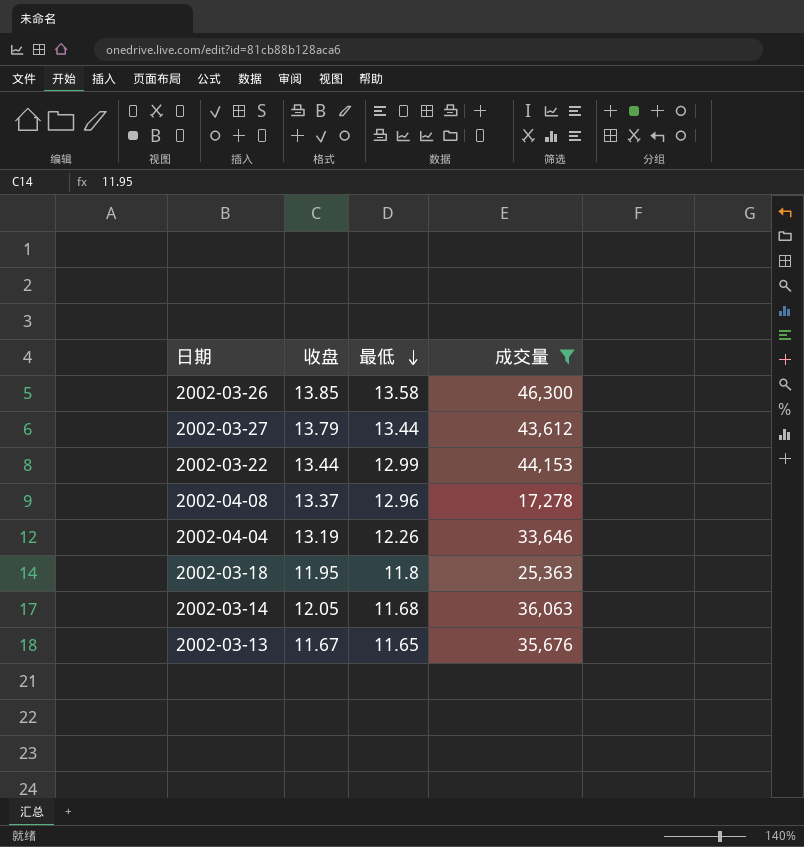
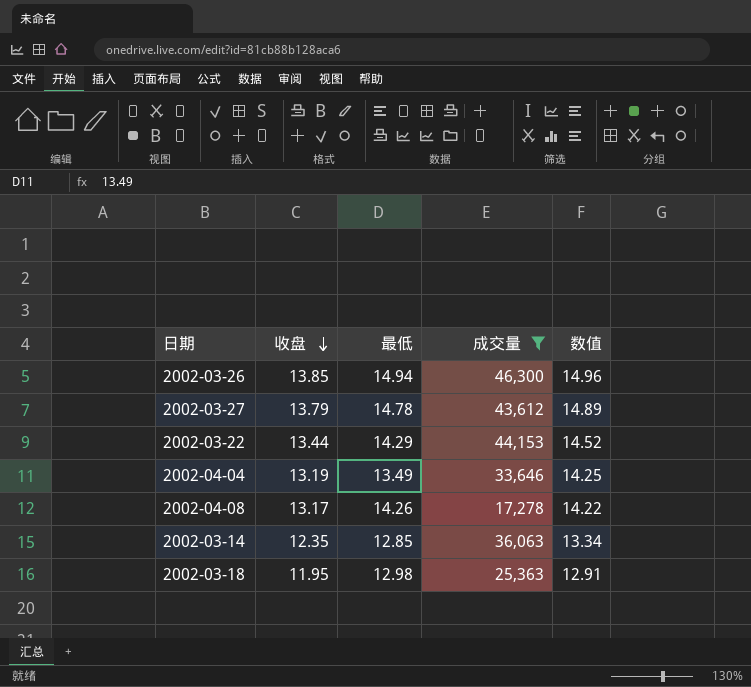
row order: 最低 descending -> 收盘 descending
column 数值 | formula: none -> [收盘] * 1.08
row 2002-03-13: 11.67 | 11.65 | 35,676 -> none
2002-03-26 | 最低: 13.58 -> 14.94
2002-03-27 | 最低: 13.44 -> 14.78
2002-03-22 | 最低: 12.99 -> 14.29
2002-04-04 | 最低: 12.26 -> 13.49
2002-04-08 | 收盘: 13.37 -> 13.17
2002-04-08 | 最低: 12.96 -> 14.26
2002-03-14 | 收盘: 12.05 -> 12.35
2002-03-14 | 最低: 11.68 -> 12.85
2002-03-18 | 最低: 11.8 -> 12.98

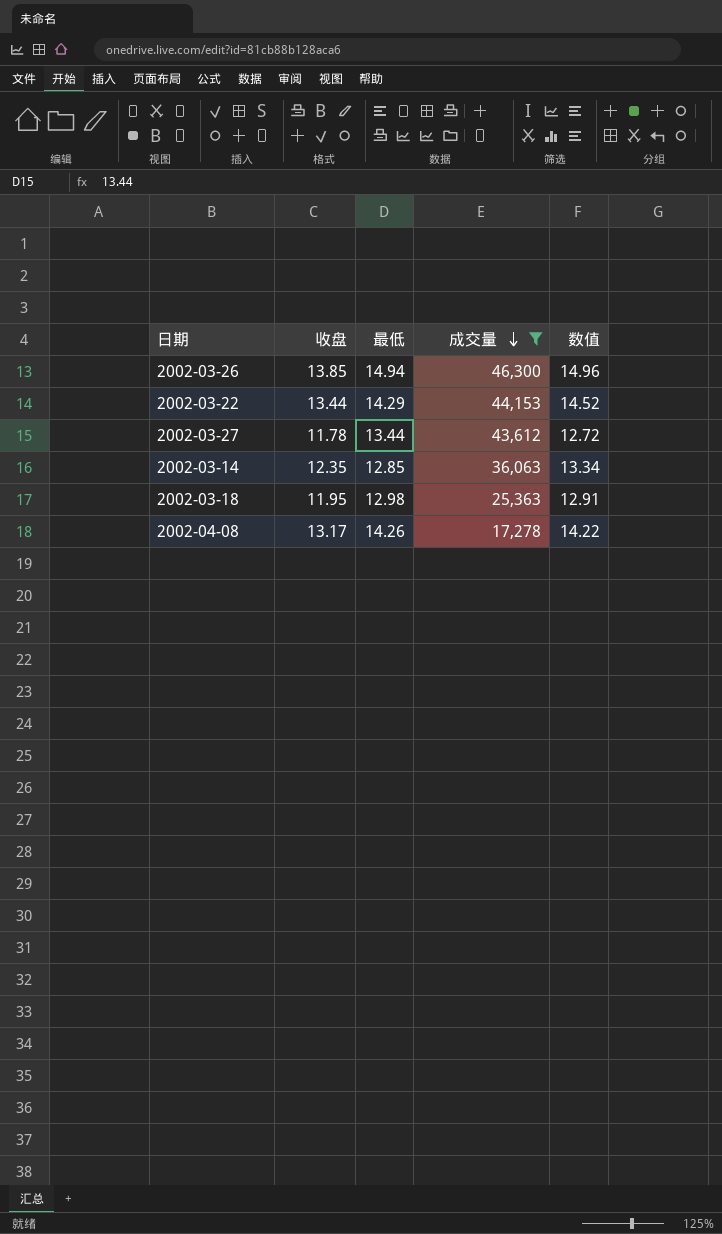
row order: 收盘 descending -> 成交量 descending
row 2002-04-04: 13.19 | 13.49 | 33,646 | 14.25 -> none
2002-03-27 | 收盘: 13.79 -> 11.78
2002-03-27 | 最低: 14.78 -> 13.44
2002-03-27 | 数值: 14.89 -> 12.72

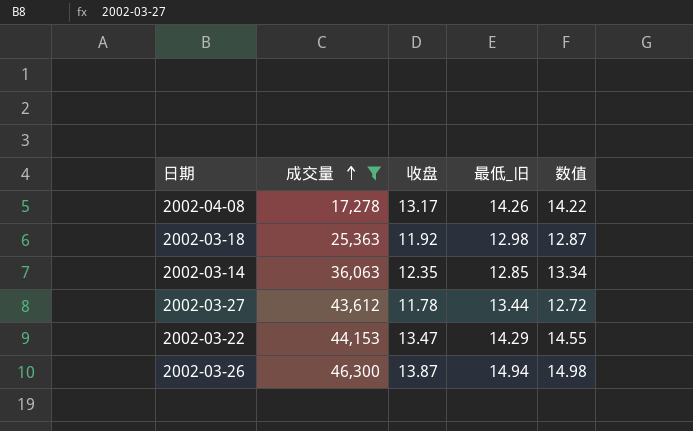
row order: 成交量 descending -> 成交量 ascending
column 成交量 | position: 4 -> 2
column name: 最低 -> 最低_旧
2002-03-18 | 收盘: 11.95 -> 11.92
2002-03-18 | 数值: 12.91 -> 12.87
2002-03-22 | 收盘: 13.44 -> 13.47
2002-03-22 | 数值: 14.52 -> 14.55
2002-03-26 | 收盘: 13.85 -> 13.87
2002-03-26 | 数值: 14.96 -> 14.98

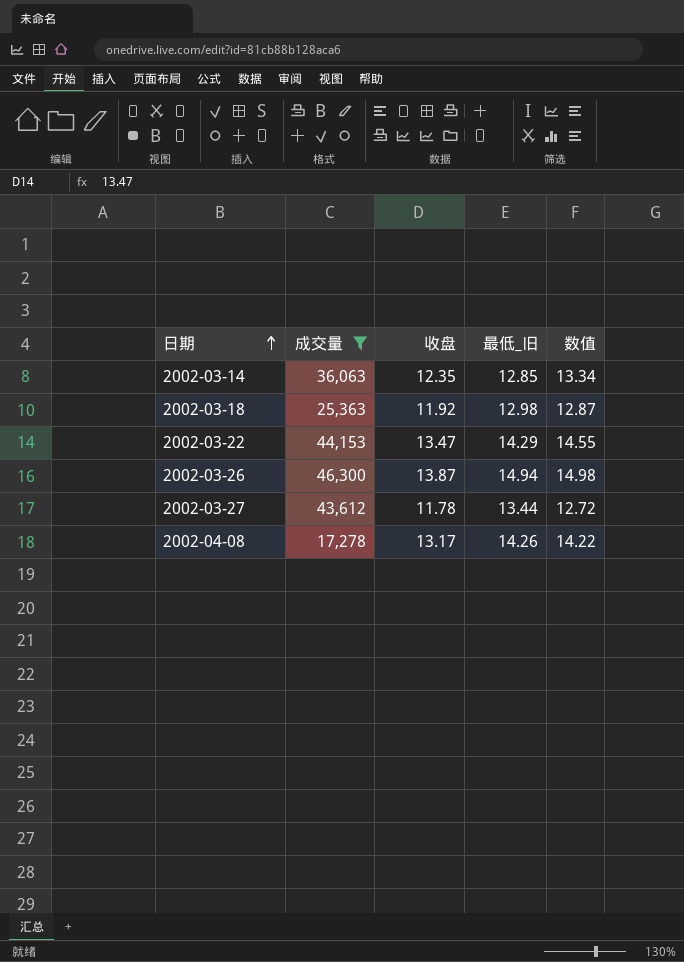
row order: 成交量 ascending -> 日期 ascending

